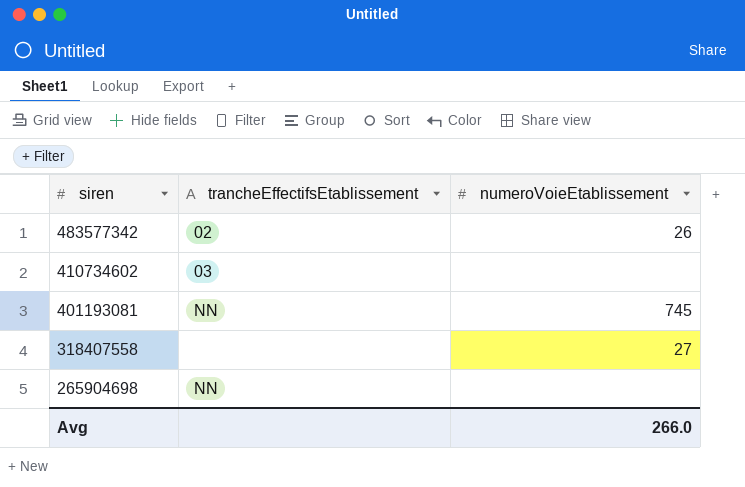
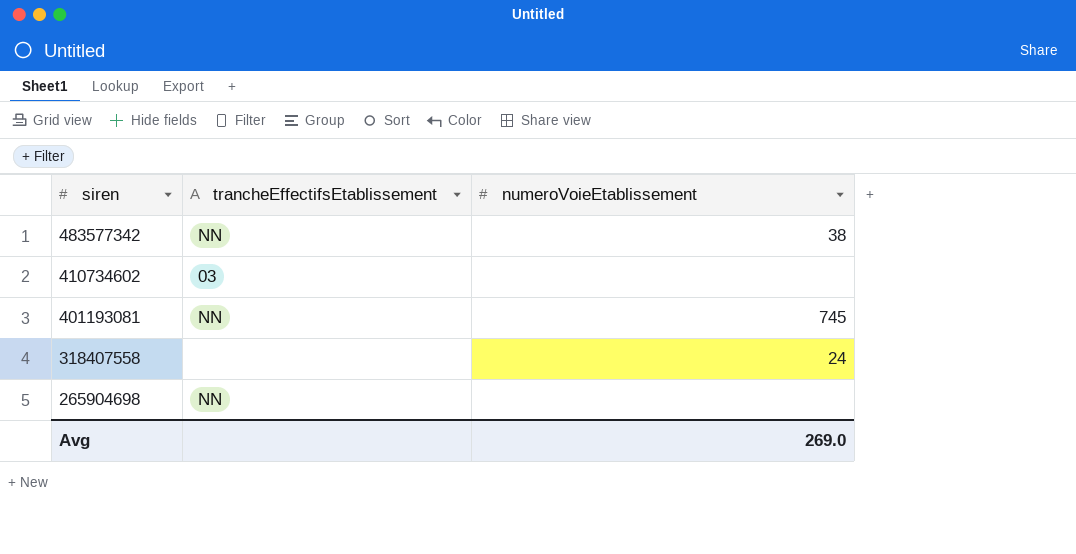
483577342 | trancheEffectifsEtablissement: 02 -> NN
483577342 | numeroVoieEtablissement: 26 -> 38
318407558 | numeroVoieEtablissement: 27 -> 24
Avg | numeroVoieEtablissement: 266.0 -> 269.0

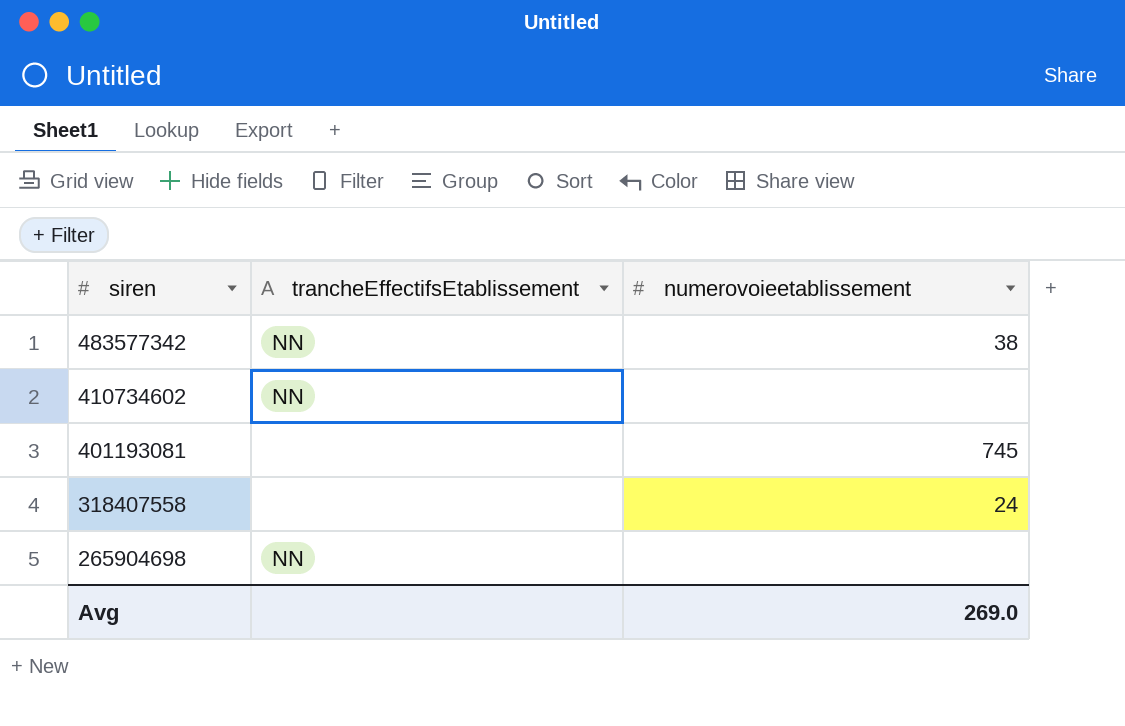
column name: numeroVoieEtablissement -> numerovoieetablissement
410734602 | trancheEffectifsEtablissement: 03 -> NN
401193081 | trancheEffectifsEtablissement: NN -> none

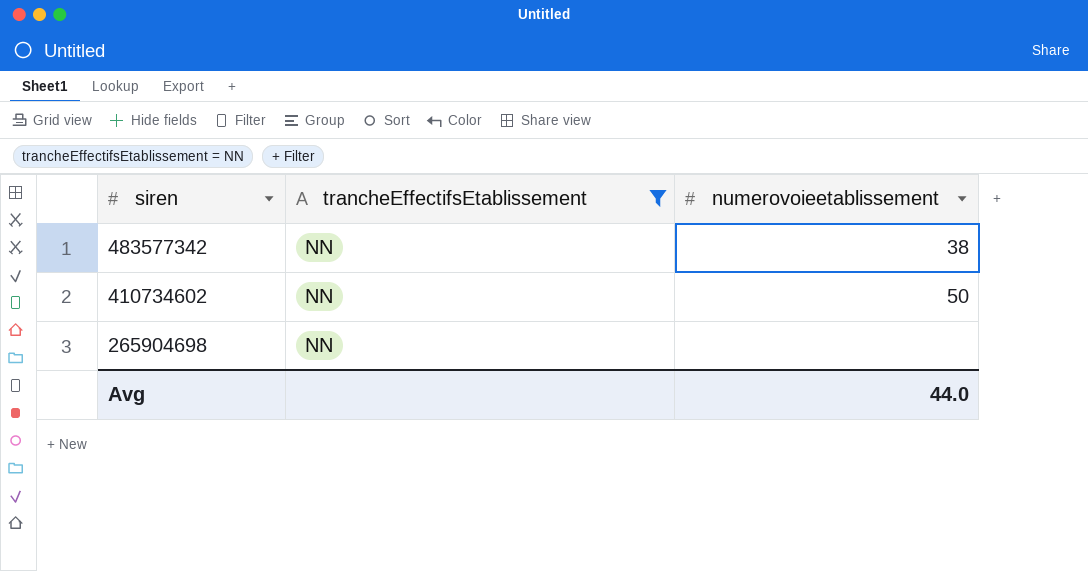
filter: none -> trancheEffectifsEtablissement = NN
410734602 | numerovoieetablissement: none -> 50
Avg | numerovoieetablissement: 269.0 -> 44.0

